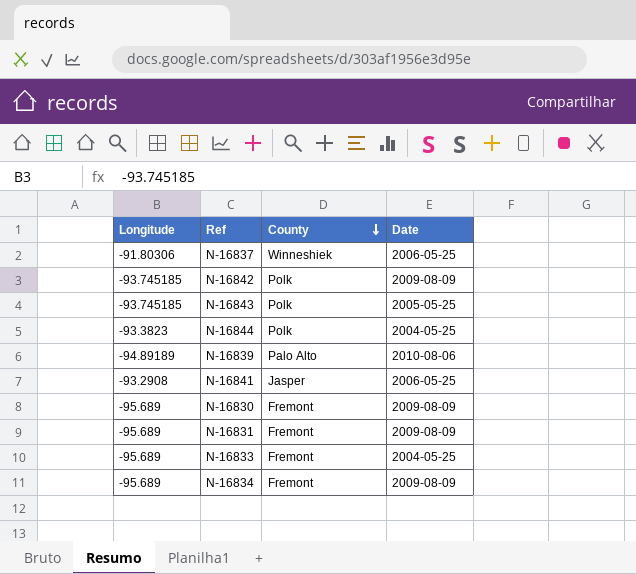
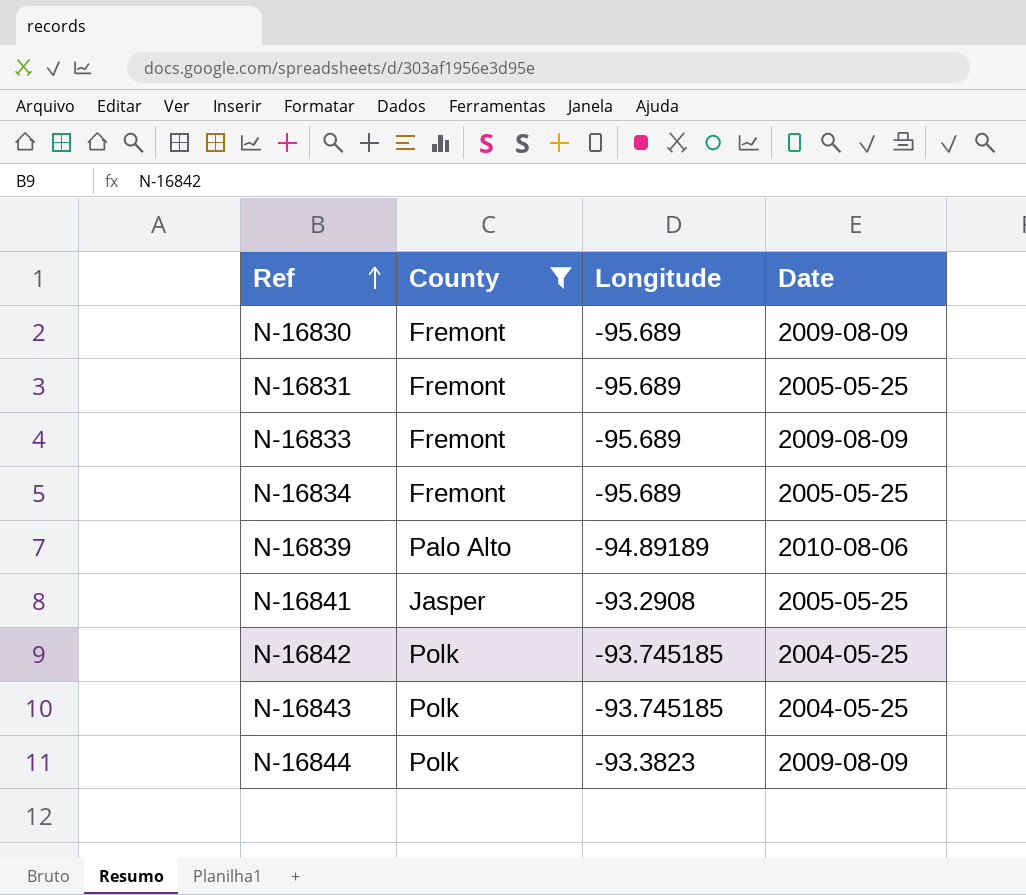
filter: none -> County != Winneshiek
row order: County descending -> Ref ascending
column Longitude | position: 1 -> 3
N-16831 | Date: 2009-08-09 -> 2005-05-25
N-16833 | Date: 2004-05-25 -> 2009-08-09
N-16834 | Date: 2009-08-09 -> 2005-05-25
N-16841 | Date: 2006-05-25 -> 2005-05-25
N-16842 | Date: 2009-08-09 -> 2004-05-25
N-16843 | Date: 2005-05-25 -> 2004-05-25
N-16844 | Date: 2004-05-25 -> 2009-08-09

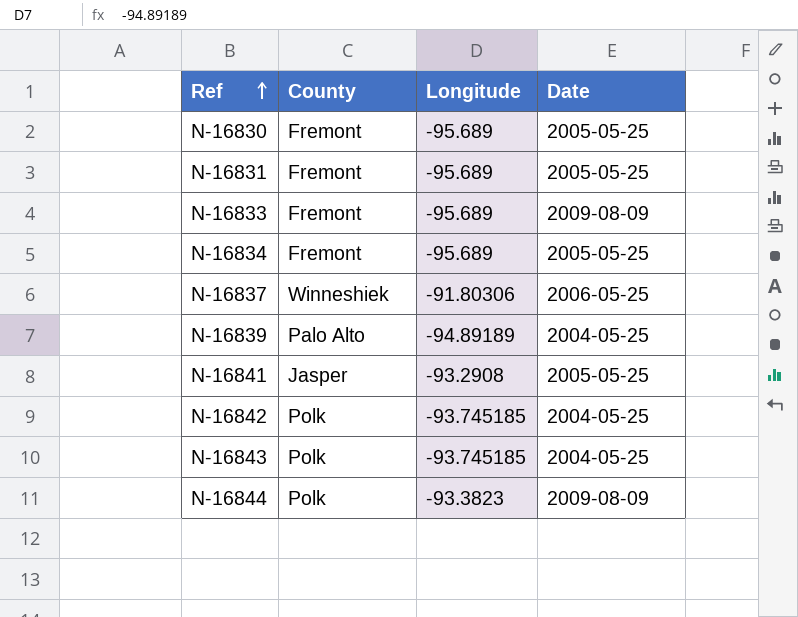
filter: County != Winneshiek -> none
N-16830 | Date: 2009-08-09 -> 2005-05-25
N-16839 | Date: 2010-08-06 -> 2004-05-25

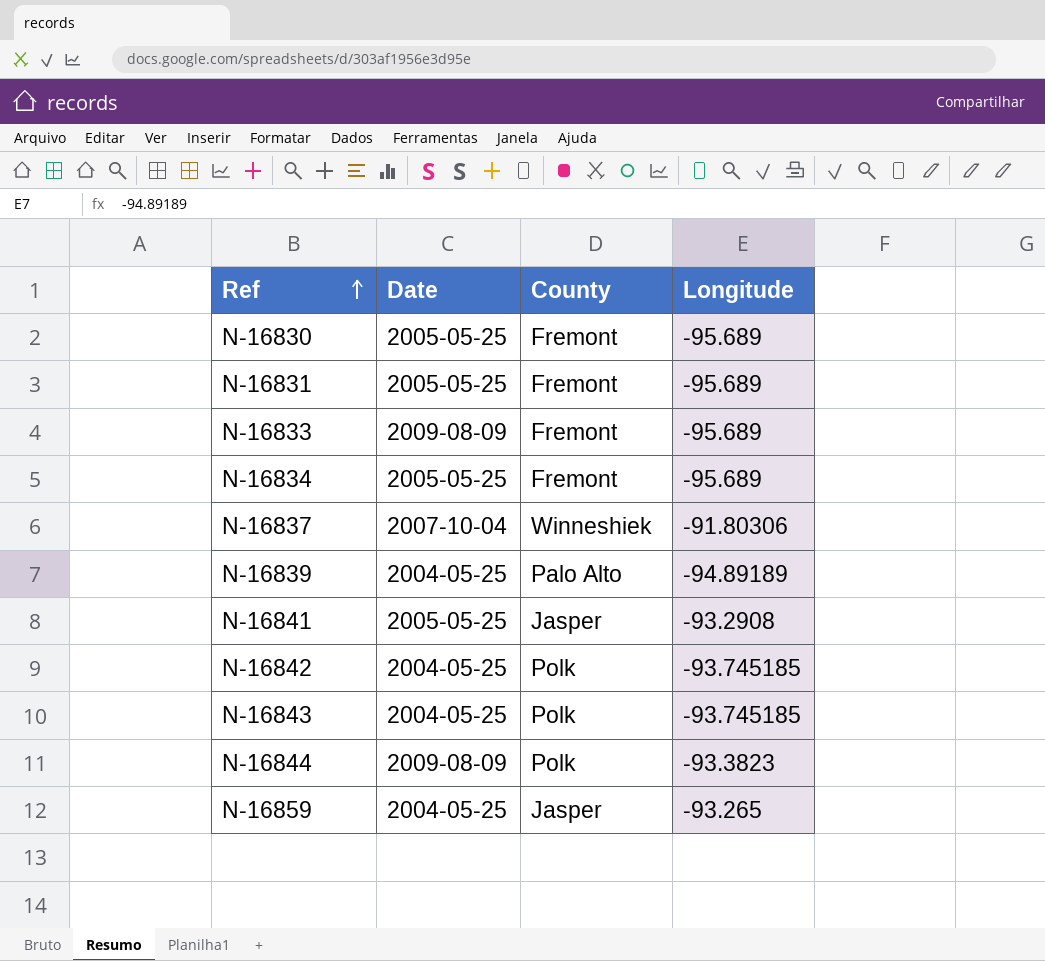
column Date | position: 4 -> 2
N-16837 | Date: 2006-05-25 -> 2007-10-04
row N-16859: none -> 2004-05-25 | Jasper | -93.265

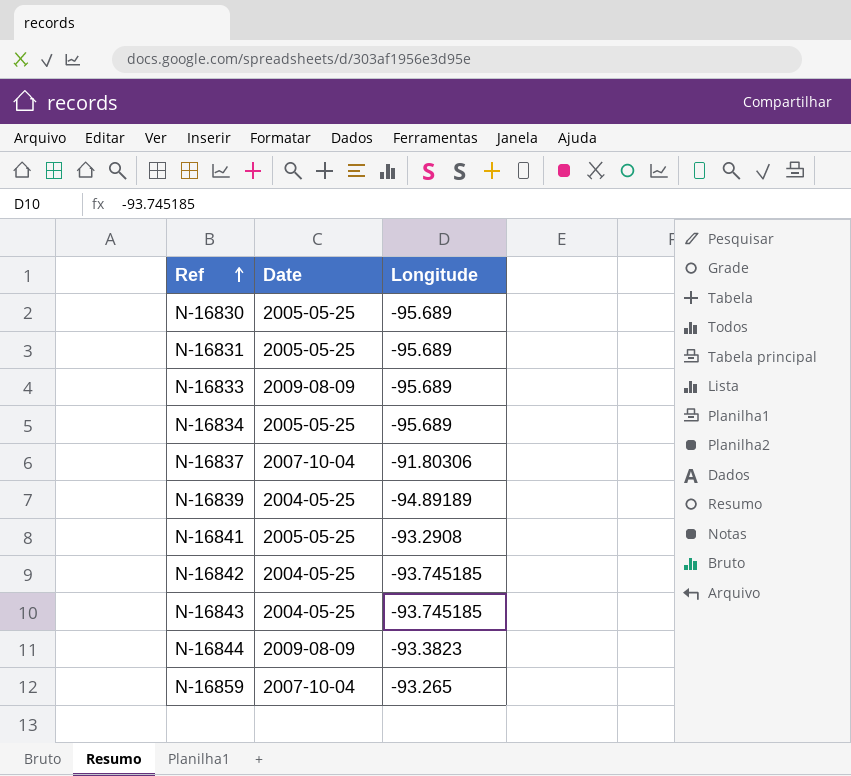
column County | position: 3 -> none
N-16859 | Date: 2004-05-25 -> 2007-10-04

